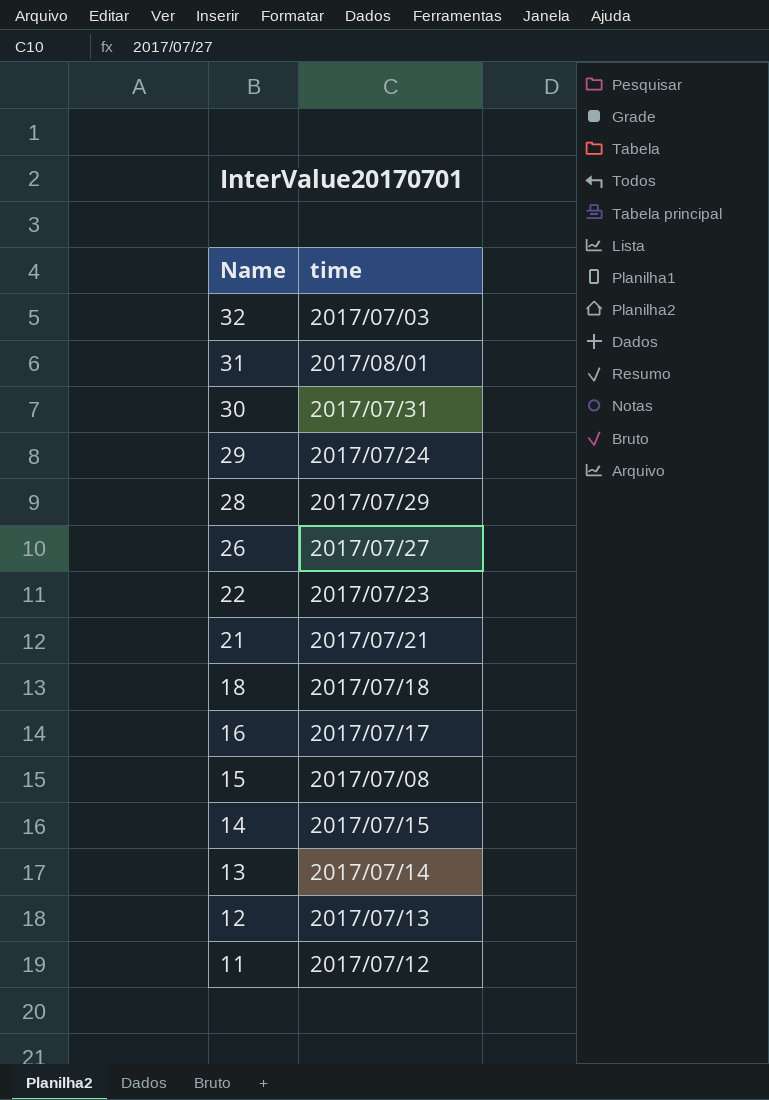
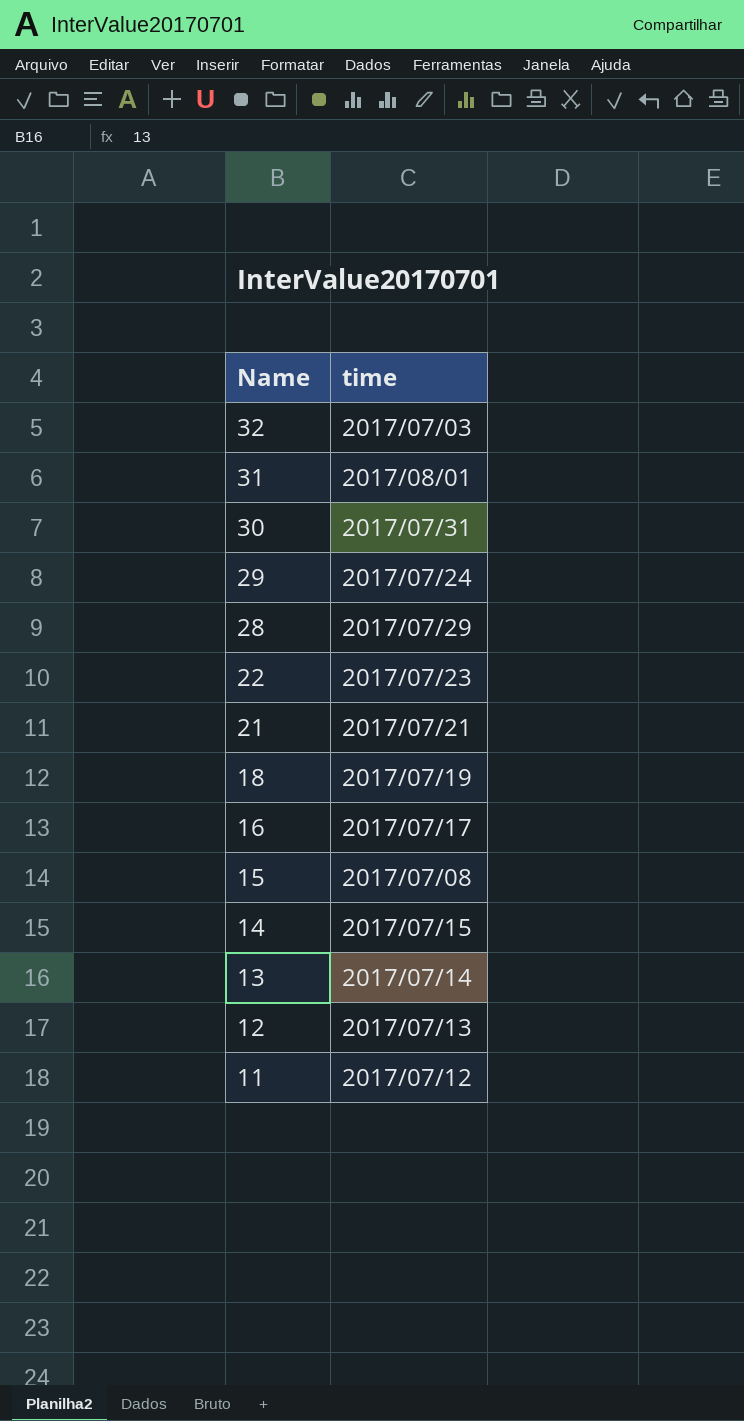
row 26: 2017/07/27 -> none
18 | time: 2017/07/18 -> 2017/07/19

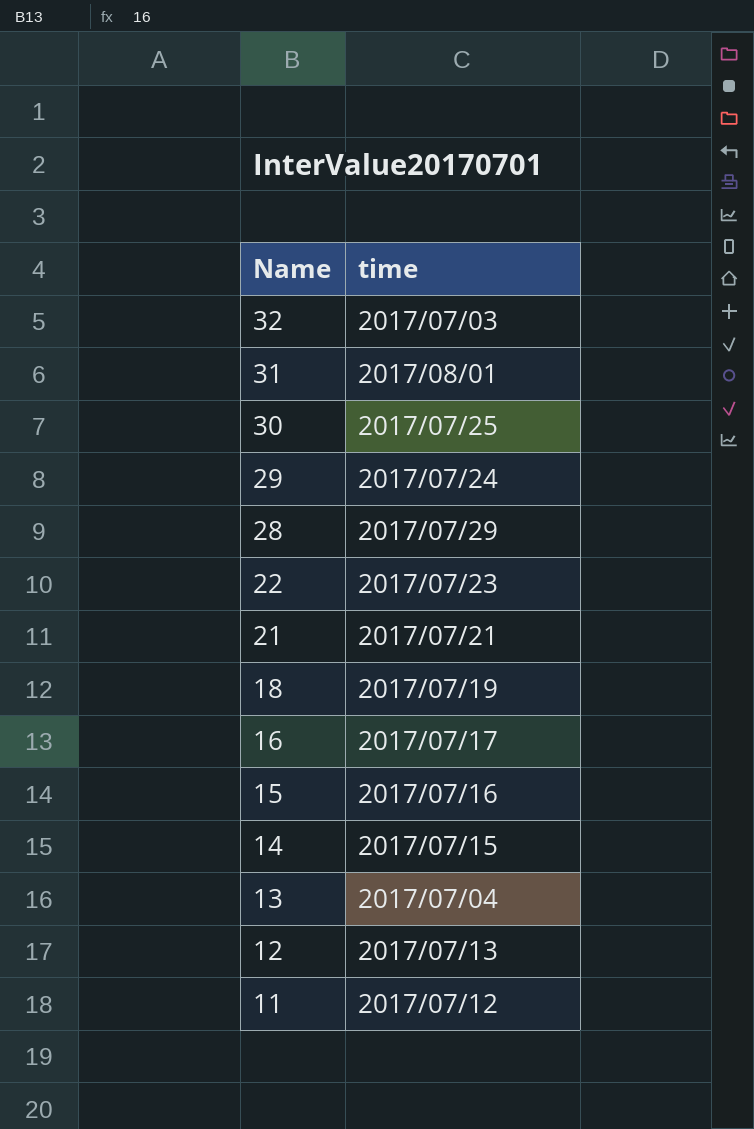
30 | time: 2017/07/31 -> 2017/07/25
15 | time: 2017/07/08 -> 2017/07/16
13 | time: 2017/07/14 -> 2017/07/04

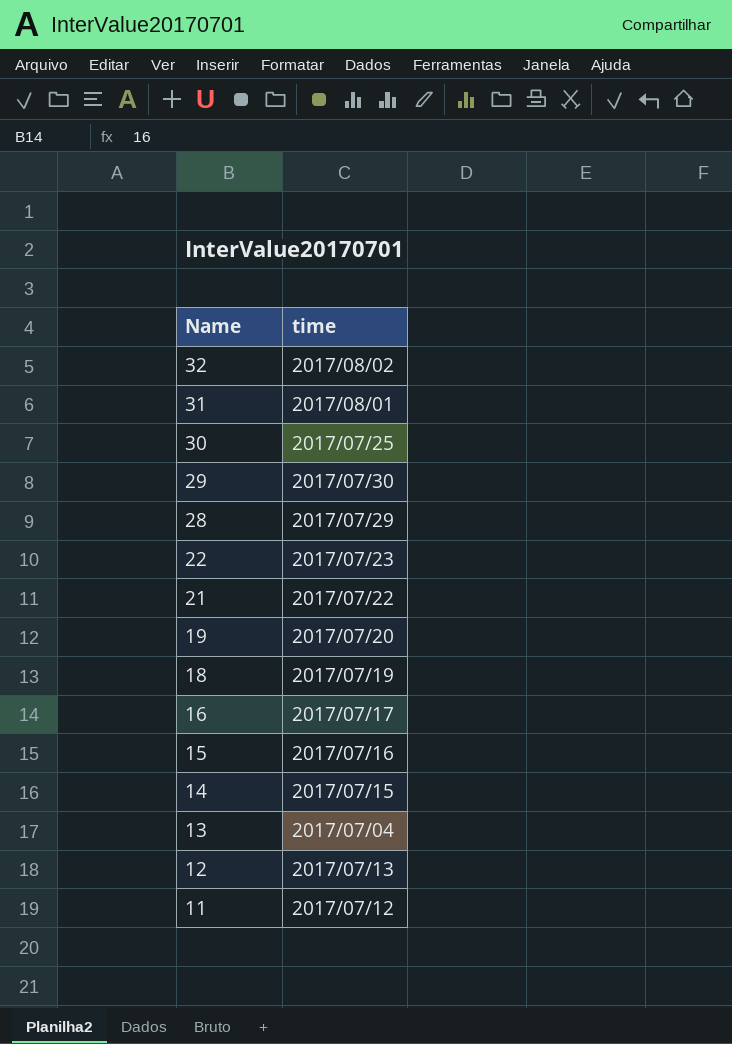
32 | time: 2017/07/03 -> 2017/08/02
29 | time: 2017/07/24 -> 2017/07/30
21 | time: 2017/07/21 -> 2017/07/22
row 19: none -> 2017/07/20

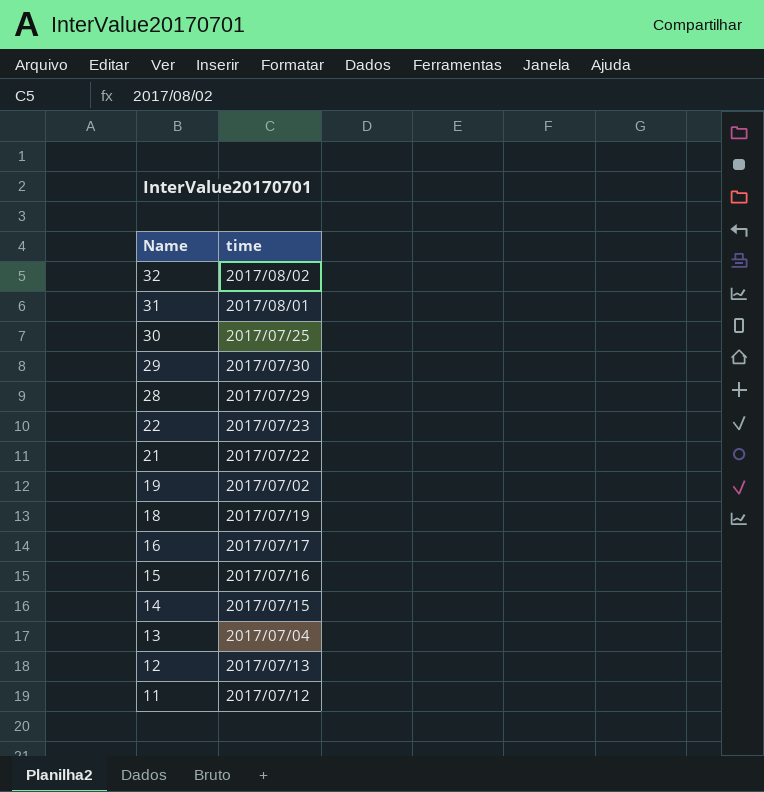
19 | time: 2017/07/20 -> 2017/07/02

